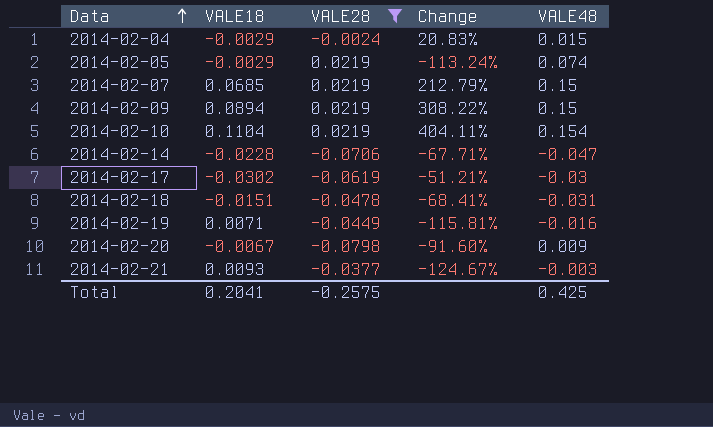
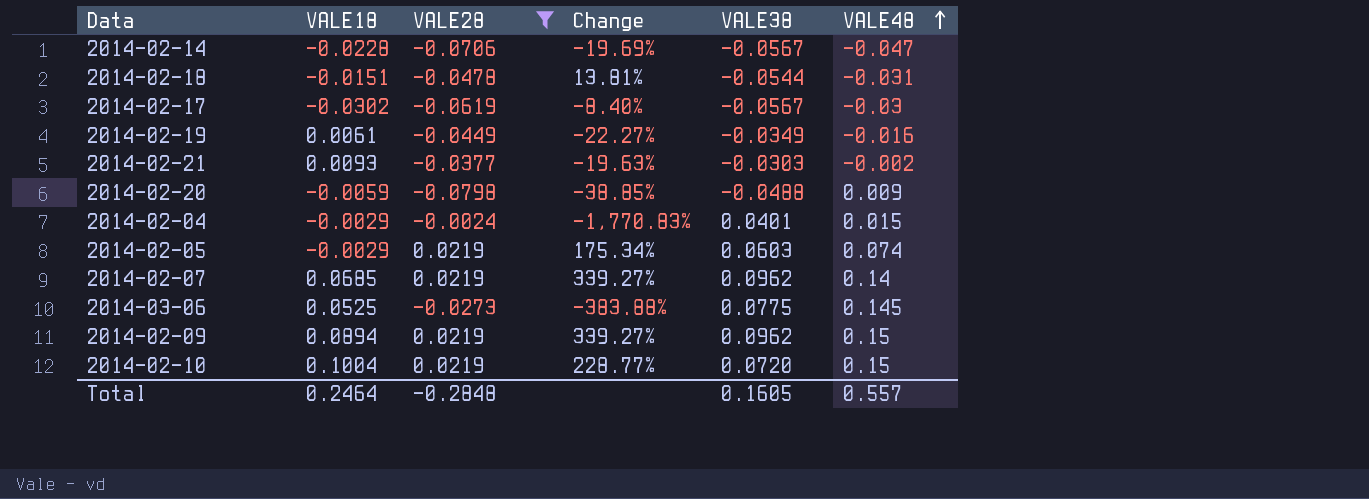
row order: Data ascending -> VALE48 ascending
column Change | formula: ([VALE18] - [VALE28]) / [VALE28] -> ([VALE38] - [VALE28]) / [VALE28]
column VALE38 | position: none -> 5
2014-02-19 | VALE18: 0.0071 -> 0.0061
2014-02-21 | VALE48: -0.003 -> -0.002
2014-02-20 | VALE18: -0.0067 -> -0.0059
2014-02-07 | VALE48: 0.15 -> 0.14
row 2014-03-06: none -> 0.0525 | -0.0273 | -383.88% | 0.0775 | 0.145
2014-02-10 | VALE18: 0.1104 -> 0.1004
2014-02-10 | VALE48: 0.154 -> 0.15
Total | VALE18: 0.2041 -> 0.2464
Total | VALE28: -0.2575 -> -0.2848
Total | VALE48: 0.425 -> 0.557

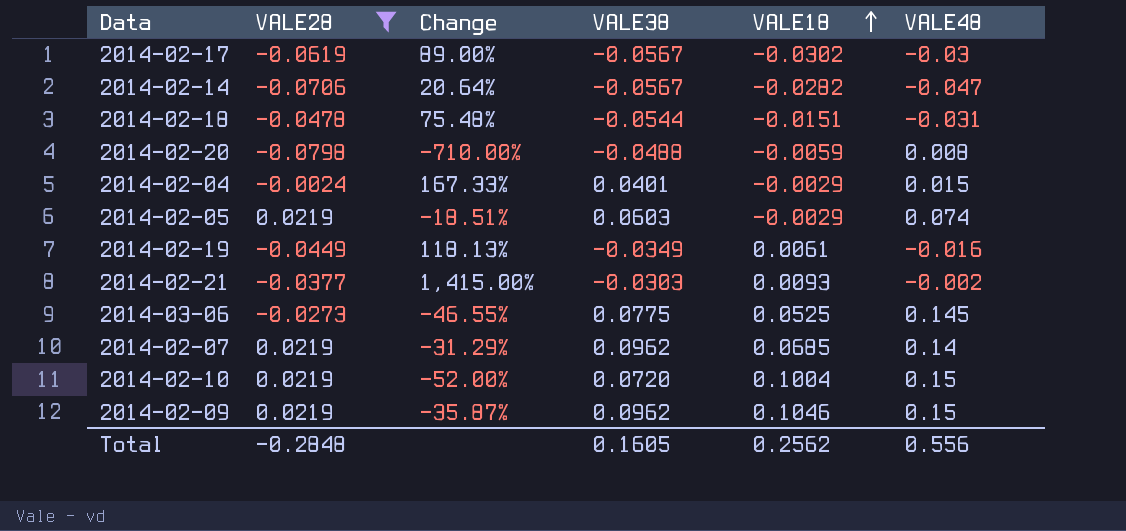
row order: VALE48 ascending -> VALE18 ascending
column Change | formula: ([VALE38] - [VALE28]) / [VALE28] -> ([VALE38] - [VALE48]) / [VALE48]
column VALE18 | position: 2 -> 5
2014-02-14 | VALE18: -0.0228 -> -0.0282
2014-02-20 | VALE48: 0.009 -> 0.008
2014-02-09 | VALE18: 0.0894 -> 0.1046
Total | VALE18: 0.2464 -> 0.2562
Total | VALE48: 0.557 -> 0.556

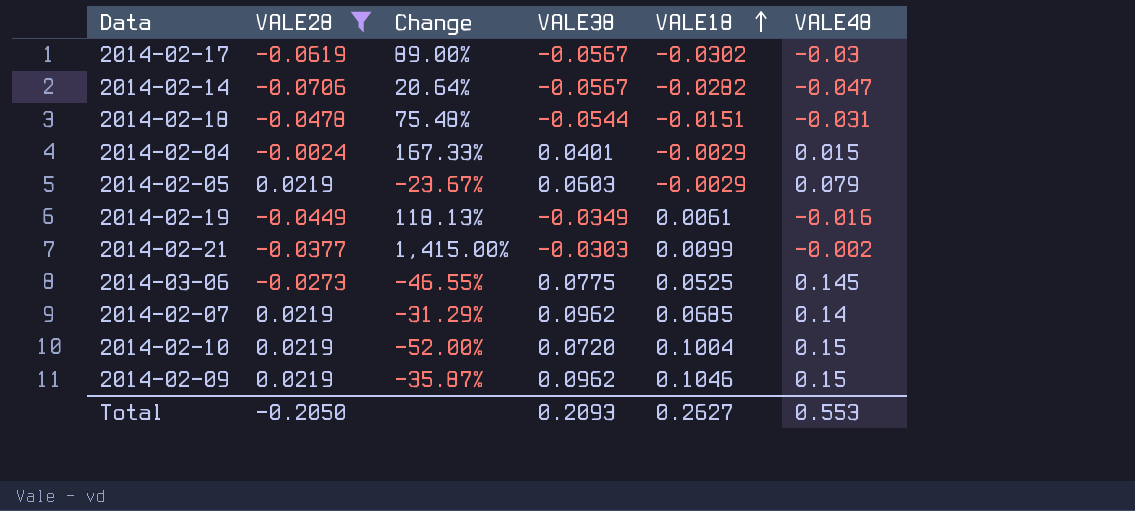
row 2014-02-20: -0.0798 | -710.00% | -0.0488 | -0.0059 | 0.008 -> none
2014-02-05 | Change: -18.51% -> -23.67%
2014-02-05 | VALE48: 0.074 -> 0.079
2014-02-21 | VALE18: 0.0093 -> 0.0099
Total | VALE28: -0.2848 -> -0.2050
Total | VALE38: 0.1605 -> 0.2093
Total | VALE18: 0.2562 -> 0.2627
Total | VALE48: 0.556 -> 0.553

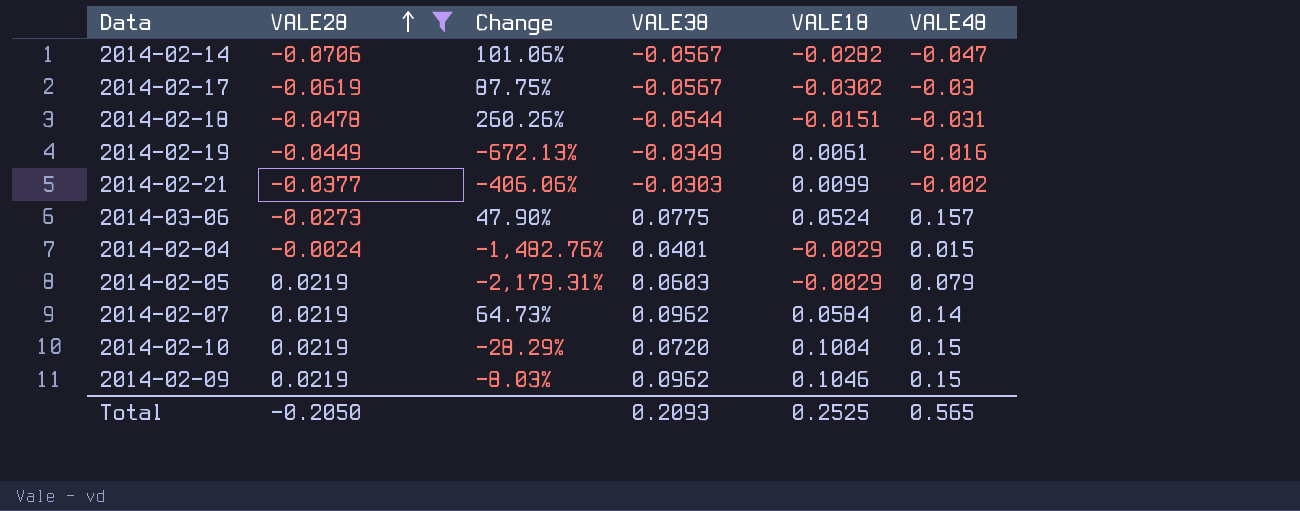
row order: VALE18 ascending -> VALE28 ascending
column Change | formula: ([VALE38] - [VALE48]) / [VALE48] -> ([VALE38] - [VALE18]) / [VALE18]
2014-03-06 | VALE18: 0.0525 -> 0.0524
2014-03-06 | VALE48: 0.145 -> 0.157
2014-02-07 | VALE18: 0.0685 -> 0.0584
Total | VALE18: 0.2627 -> 0.2525
Total | VALE48: 0.553 -> 0.565

